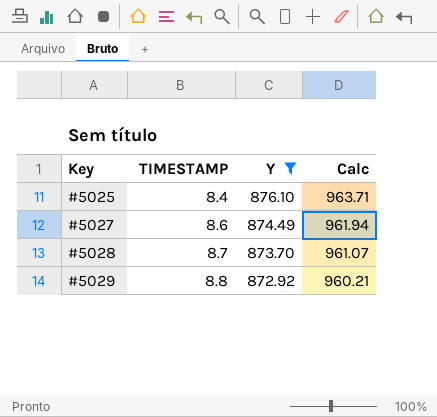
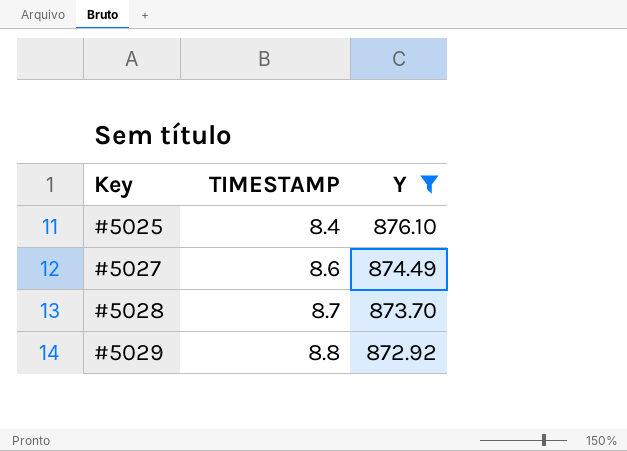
column Calc | formula: [Y] * 1.1 -> none

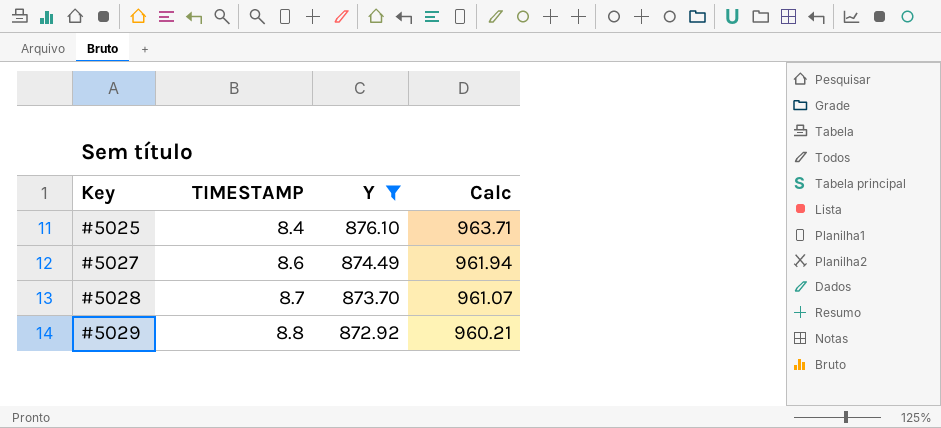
column Calc | formula: none -> [Y] * 1.1

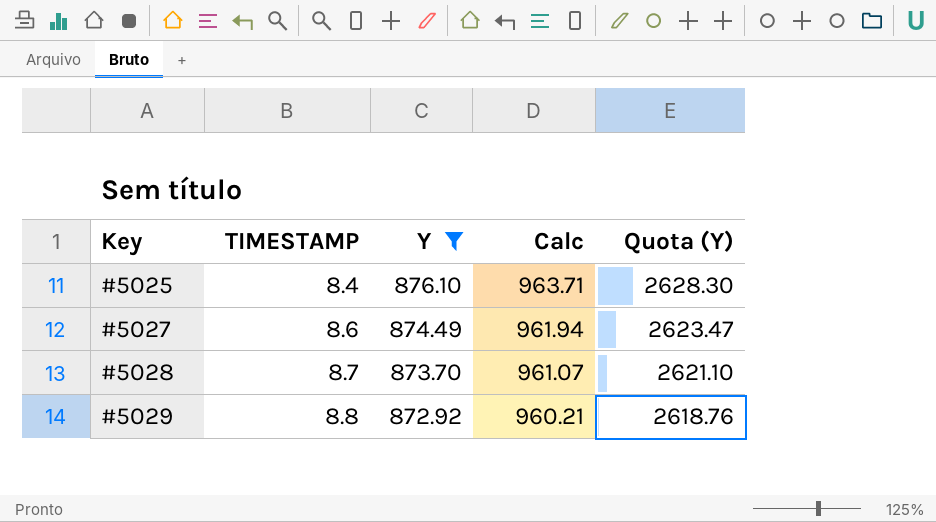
column Quota (Y) | formula: none -> [Y] * 3

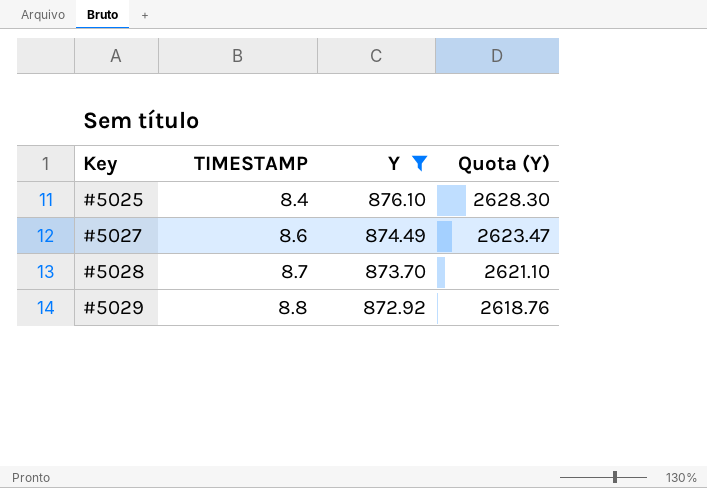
column Calc | formula: [Y] * 1.1 -> none

